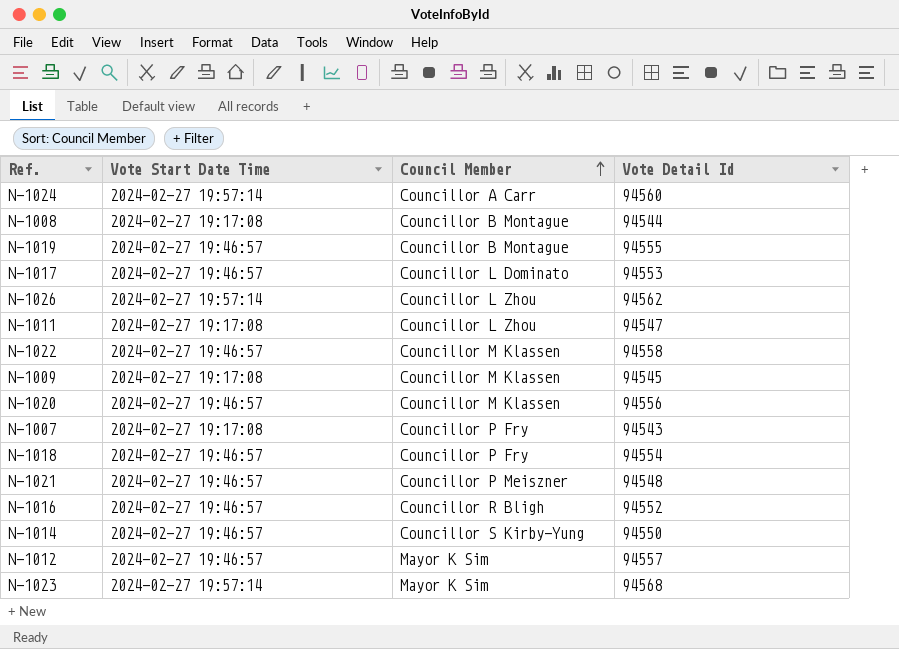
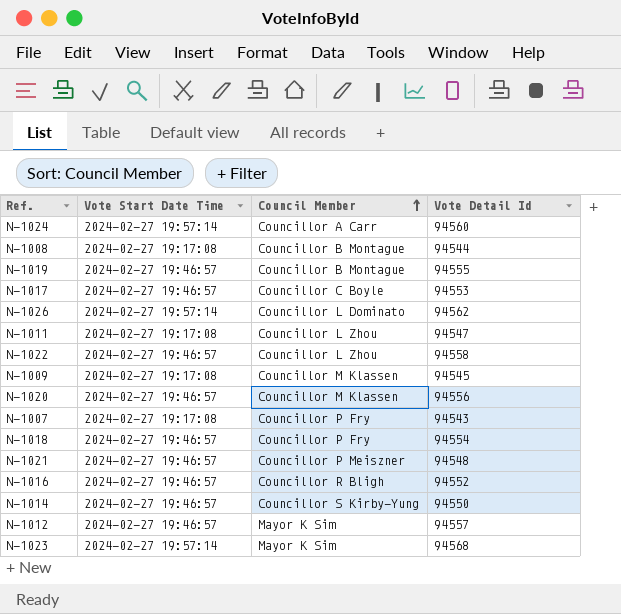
N-1017 | Council Member: Councillor L Dominato -> Councillor C Boyle
N-1026 | Council Member: Councillor L Zhou -> Councillor L Dominato
N-1022 | Council Member: Councillor M Klassen -> Councillor L Zhou

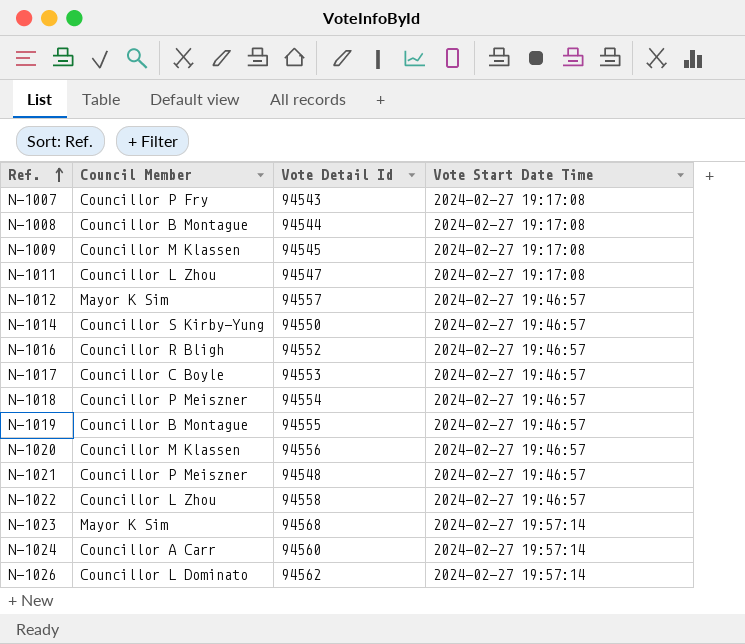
row order: Council Member ascending -> Ref. ascending
column Vote Start Date Time | position: 2 -> 4
N-1018 | Council Member: Councillor P Fry -> Councillor P Meiszner

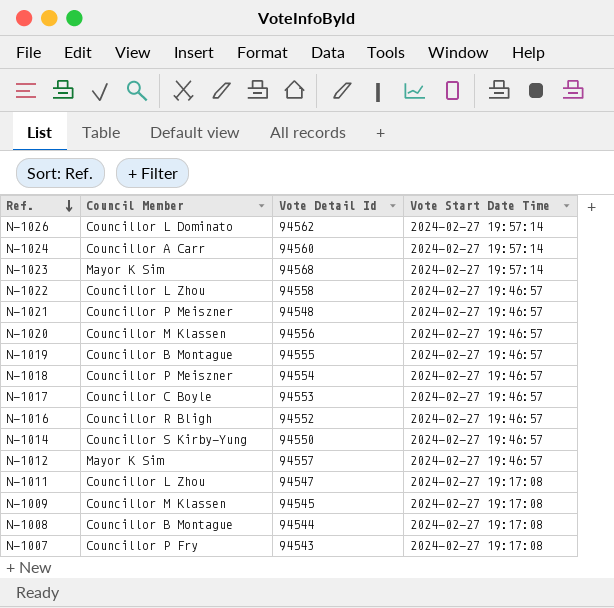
row order: Ref. ascending -> Ref. descending

